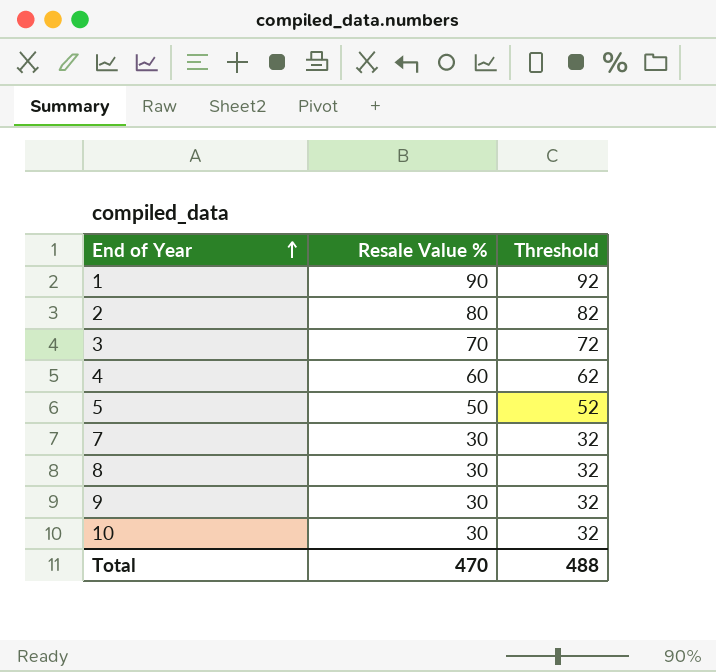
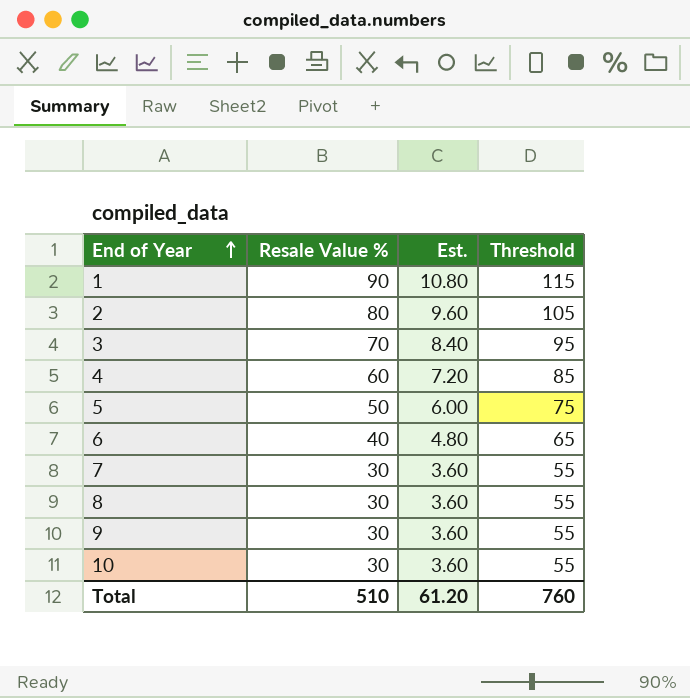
column Est. | formula: none -> [Resale Value %] * 0.12
column Threshold | formula: [Resale Value %] + 2 -> [Resale Value %] + 25
row 6: none -> 40 | 4.80 | 65
Total | Resale Value %: 470 -> 510
Total | Threshold: 488 -> 760

